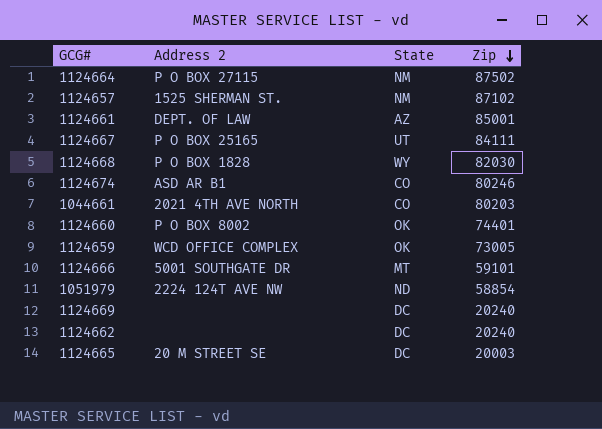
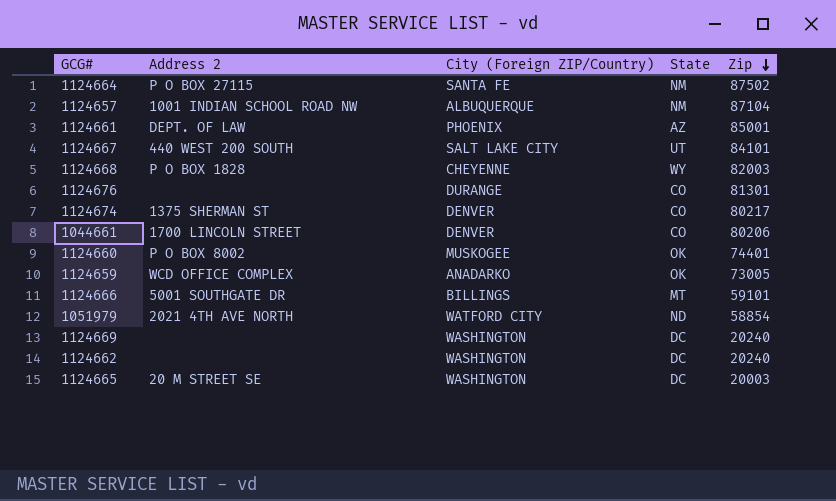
column City (Foreign ZIP/Country) | position: none -> 3
1124657 | Address 2: 1525 SHERMAN ST. -> 1001 INDIAN SCHOOL ROAD NW
1124657 | Zip: 87102 -> 87104
1124667 | Address 2: P O BOX 25165 -> 440 WEST 200 SOUTH
1124667 | Zip: 84111 -> 84101
1124668 | Zip: 82030 -> 82003
row 1124676: none -> none | DURANGE | CO | 81301
1124674 | Address 2: ASD AR B1 -> 1375 SHERMAN ST
1124674 | Zip: 80246 -> 80217
1044661 | Address 2: 2021 4TH AVE NORTH -> 1700 LINCOLN STREET
1044661 | Zip: 80203 -> 80206
1051979 | Address 2: 2224 124T AVE NW -> 2021 4TH AVE NORTH

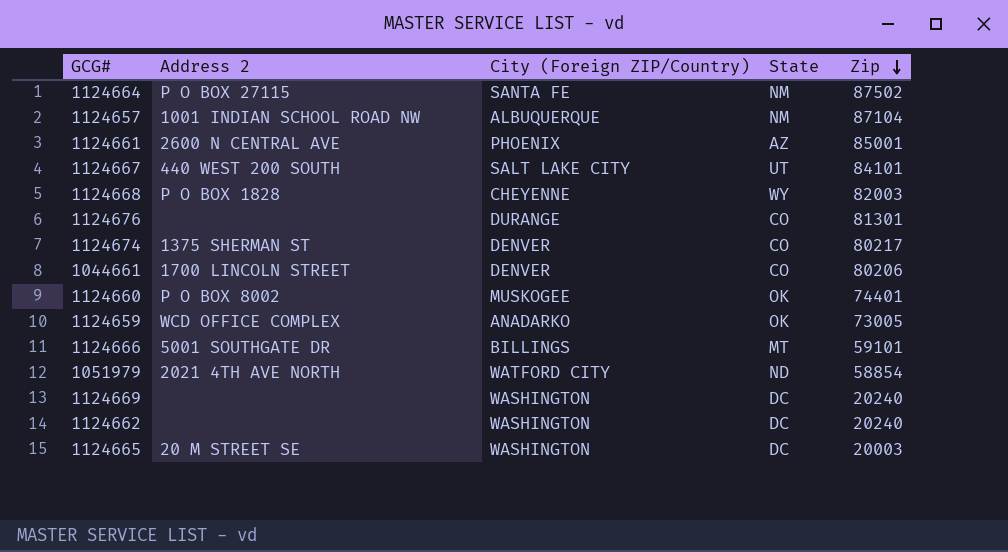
1124661 | Address 2: DEPT. OF LAW -> 2600 N CENTRAL AVE

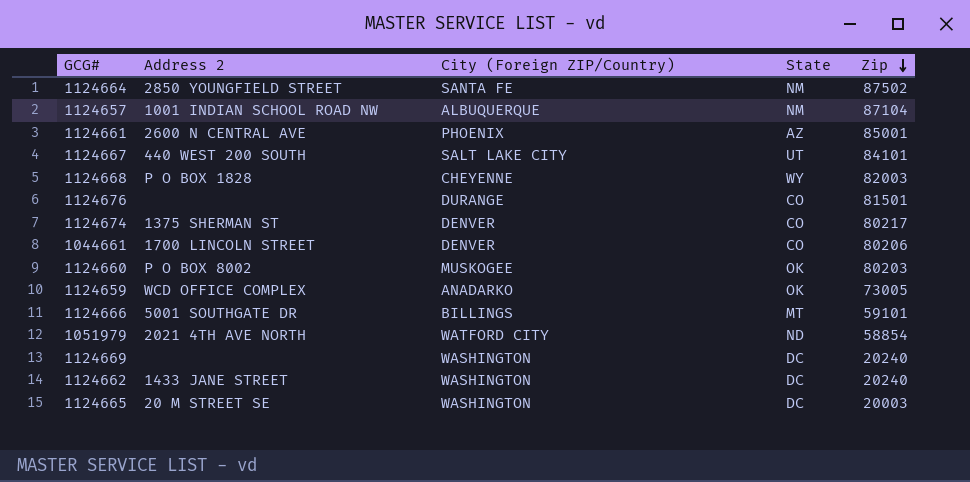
1124664 | Address 2: P O BOX 27115 -> 2850 YOUNGFIELD STREET
1124676 | Zip: 81301 -> 81501
1124660 | Zip: 74401 -> 80203
1124662 | Address 2: none -> 1433 JANE STREET

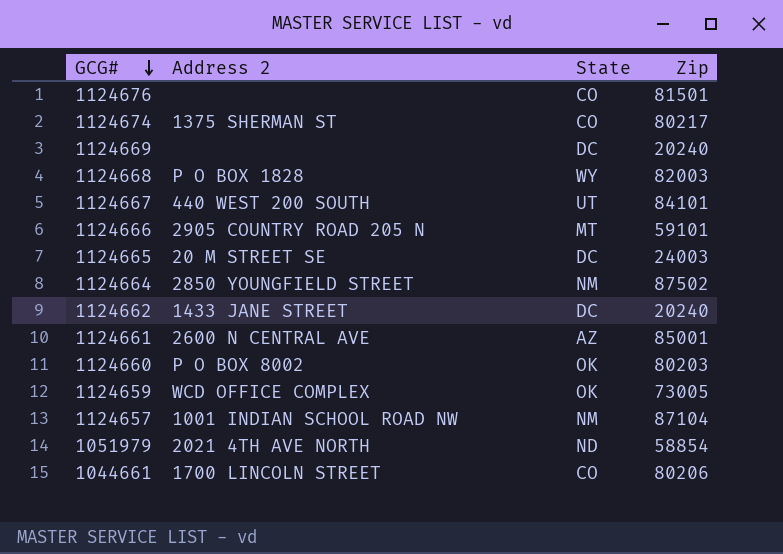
row order: Zip descending -> GCG# descending
column City (Foreign ZIP/Country) | position: 3 -> none
1124666 | Address 2: 5001 SOUTHGATE DR -> 2905 COUNTRY ROAD 205 N
1124665 | Zip: 20003 -> 24003

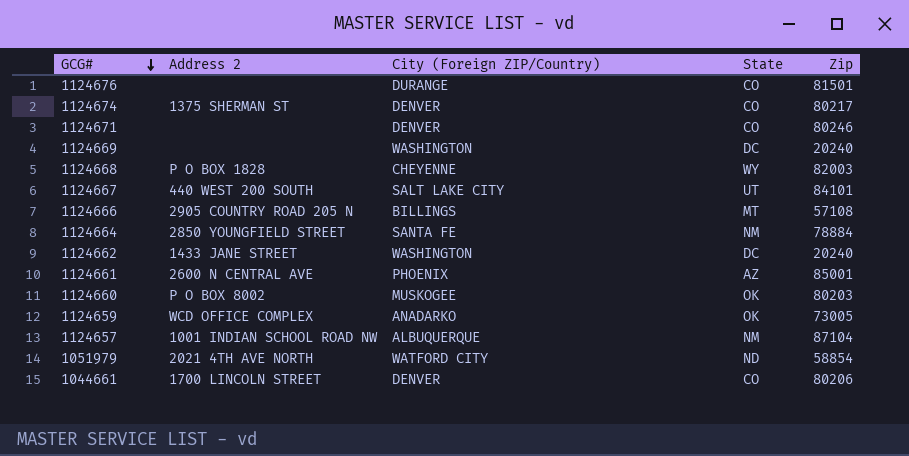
column City (Foreign ZIP/Country) | position: none -> 3
row 1124665: 20 M STREET SE | DC | 24003 -> none
row 1124671: none -> none | DENVER | CO | 80246
1124666 | Zip: 59101 -> 57108
1124664 | Zip: 87502 -> 78884

